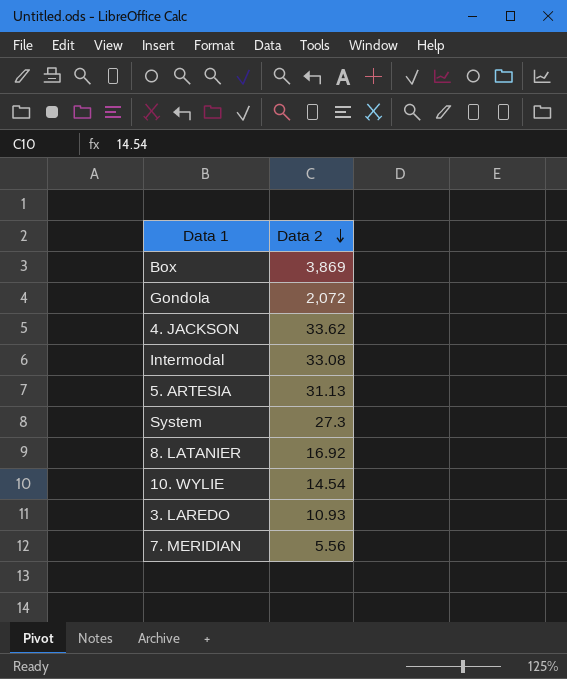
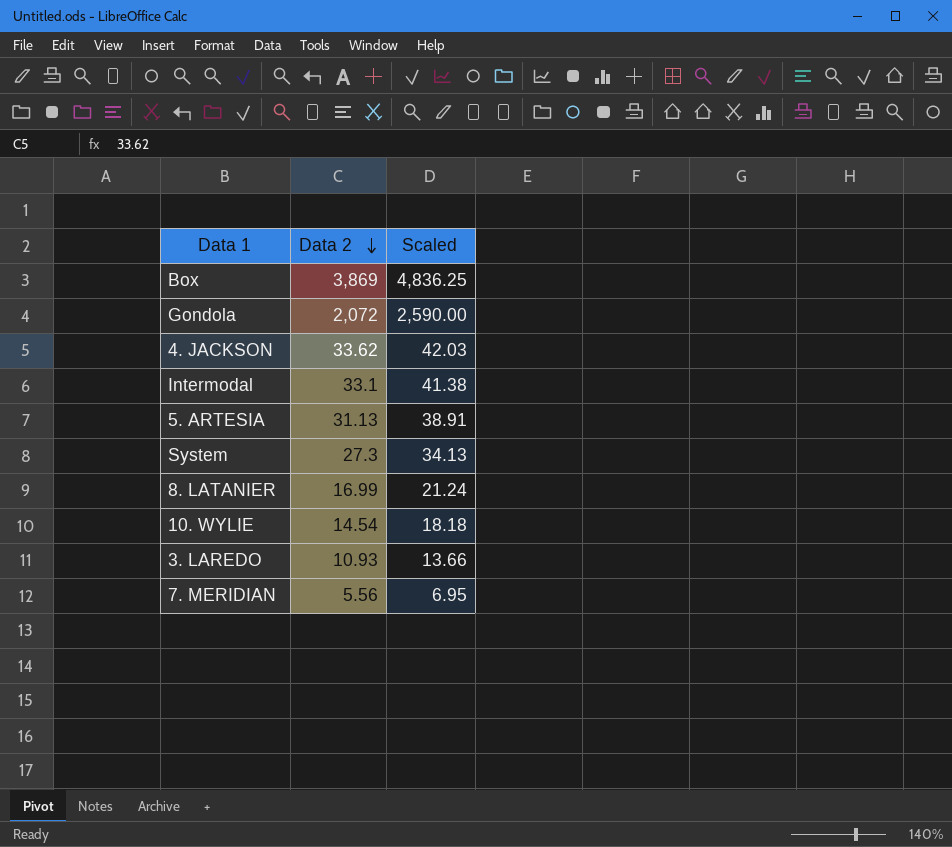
column Scaled | formula: none -> [Data 2] * 1.25
Intermodal | Data 2: 33.08 -> 33.1
8. LATANIER | Data 2: 16.92 -> 16.99

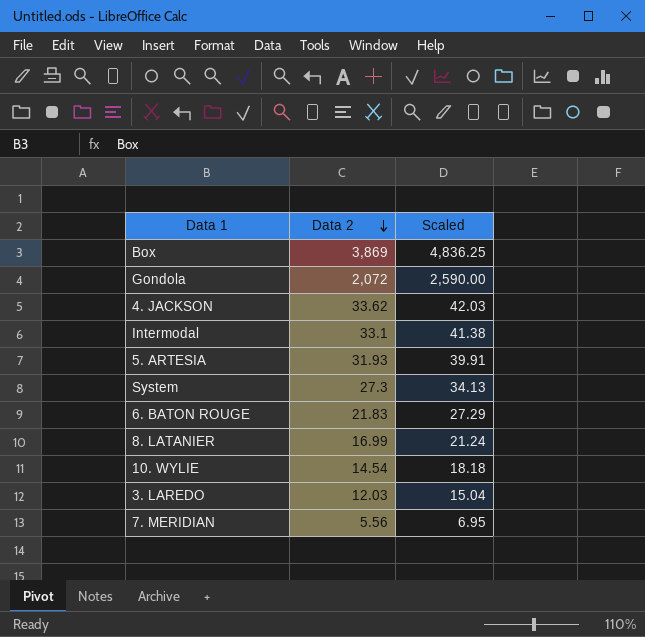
5. ARTESIA | Data 2: 31.13 -> 31.93
5. ARTESIA | Scaled: 38.91 -> 39.91
row 6. BATON ROUGE: none -> 21.83 | 27.29
3. LAREDO | Data 2: 10.93 -> 12.03
3. LAREDO | Scaled: 13.66 -> 15.04

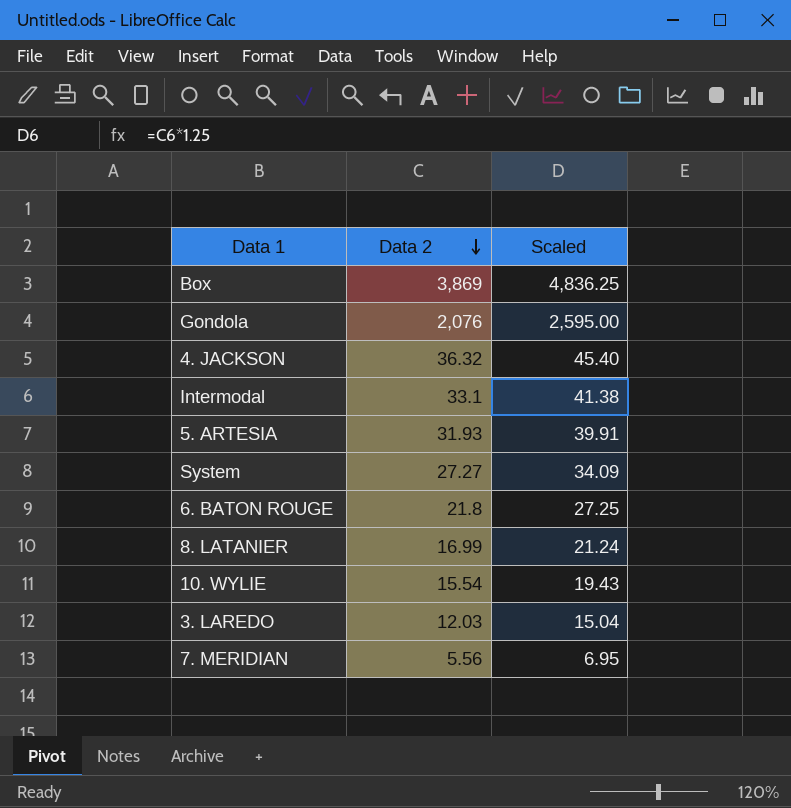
Gondola | Data 2: 2,072 -> 2,076
Gondola | Scaled: 2,590.00 -> 2,595.00
4. JACKSON | Data 2: 33.62 -> 36.32
4. JACKSON | Scaled: 42.03 -> 45.40
System | Data 2: 27.3 -> 27.27
System | Scaled: 34.13 -> 34.09
6. BATON ROUGE | Data 2: 21.83 -> 21.8
6. BATON ROUGE | Scaled: 27.29 -> 27.25
10. WYLIE | Data 2: 14.54 -> 15.54
10. WYLIE | Scaled: 18.18 -> 19.43

